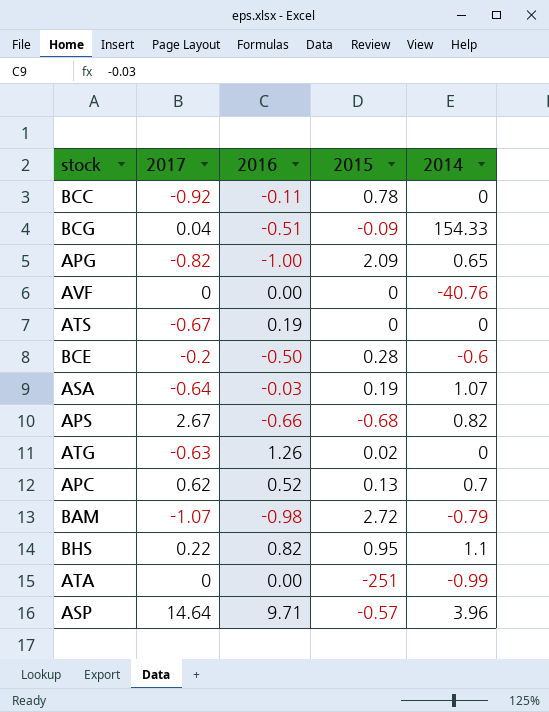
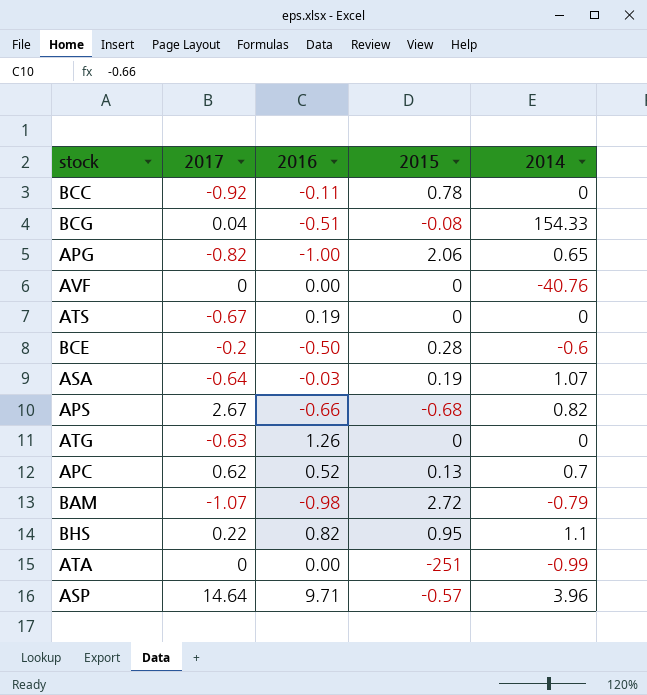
BCG | 2015: -0.09 -> -0.08
APG | 2015: 2.09 -> 2.06
ATG | 2015: 0.02 -> 0

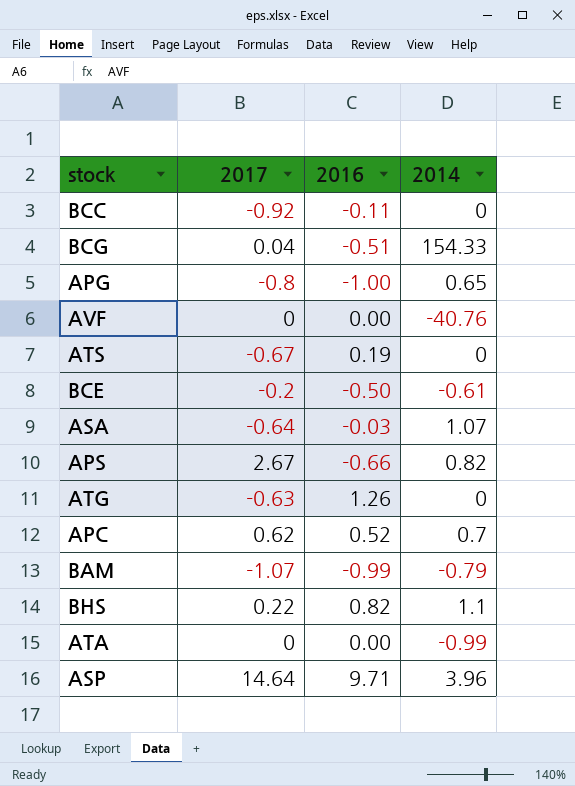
column 2015 | position: 4 -> none
APG | 2017: -0.82 -> -0.8
BCE | 2014: -0.6 -> -0.61
BAM | 2016: -0.98 -> -0.99

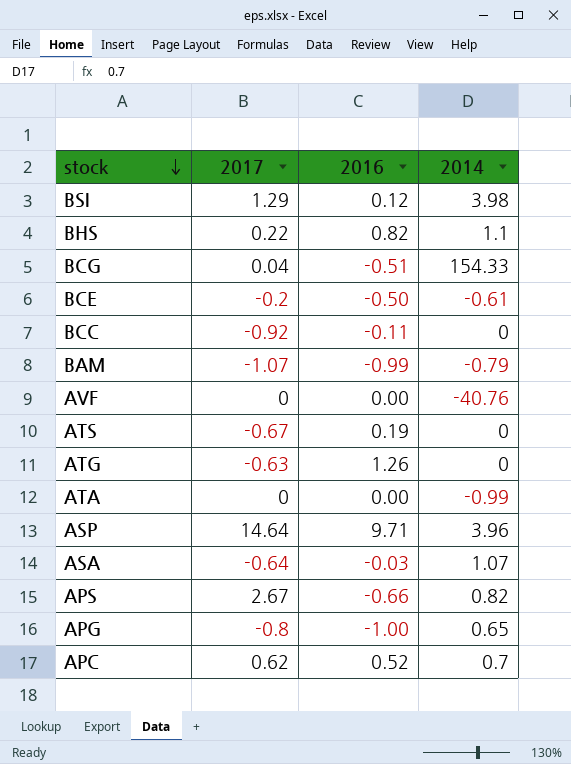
row order: none -> stock descending
row BSI: none -> 1.29 | 0.12 | 3.98

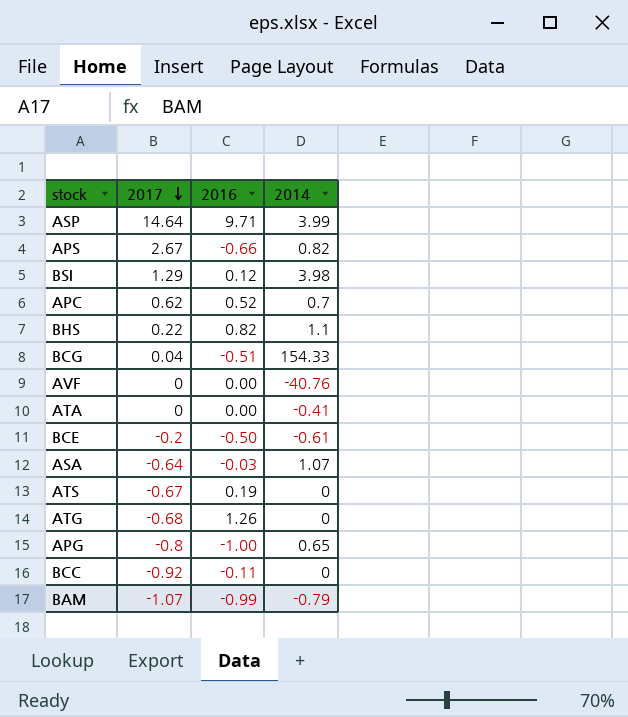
row order: stock descending -> 2017 descending
ASP | 2014: 3.96 -> 3.99
ATA | 2014: -0.99 -> -0.41
ATG | 2017: -0.63 -> -0.68

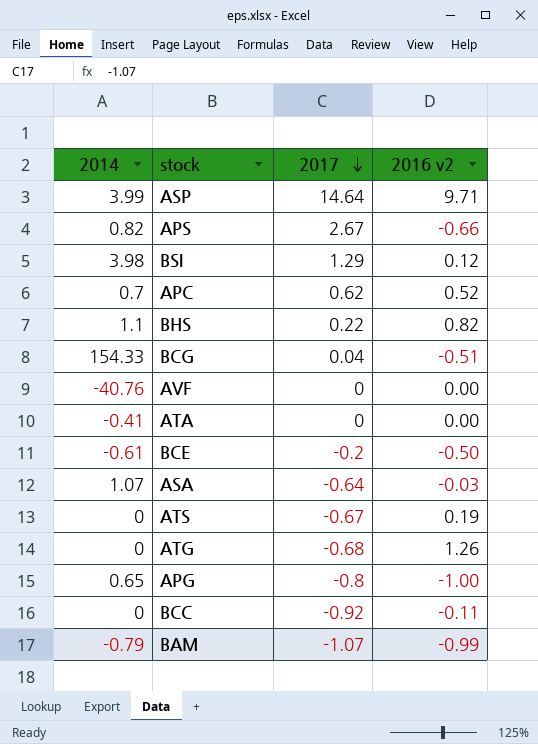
column 2014 | position: 4 -> 1
column name: 2016 -> 2016 v2

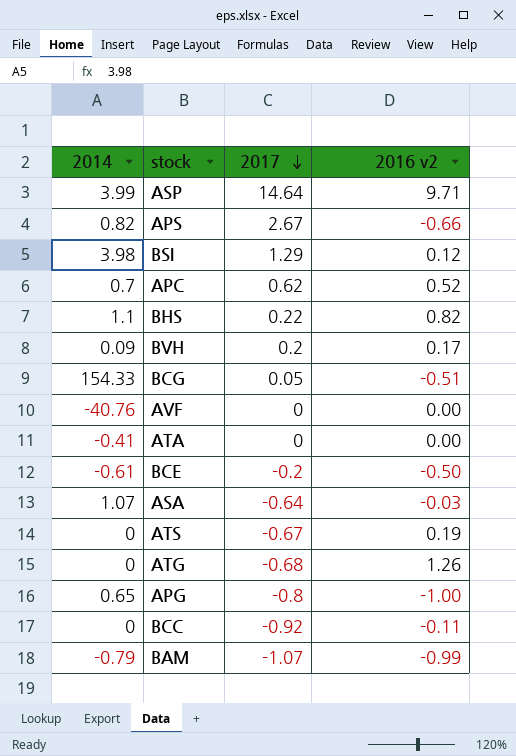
row BVH: none -> 0.09 | 0.2 | 0.17
BCG | 2017: 0.04 -> 0.05

